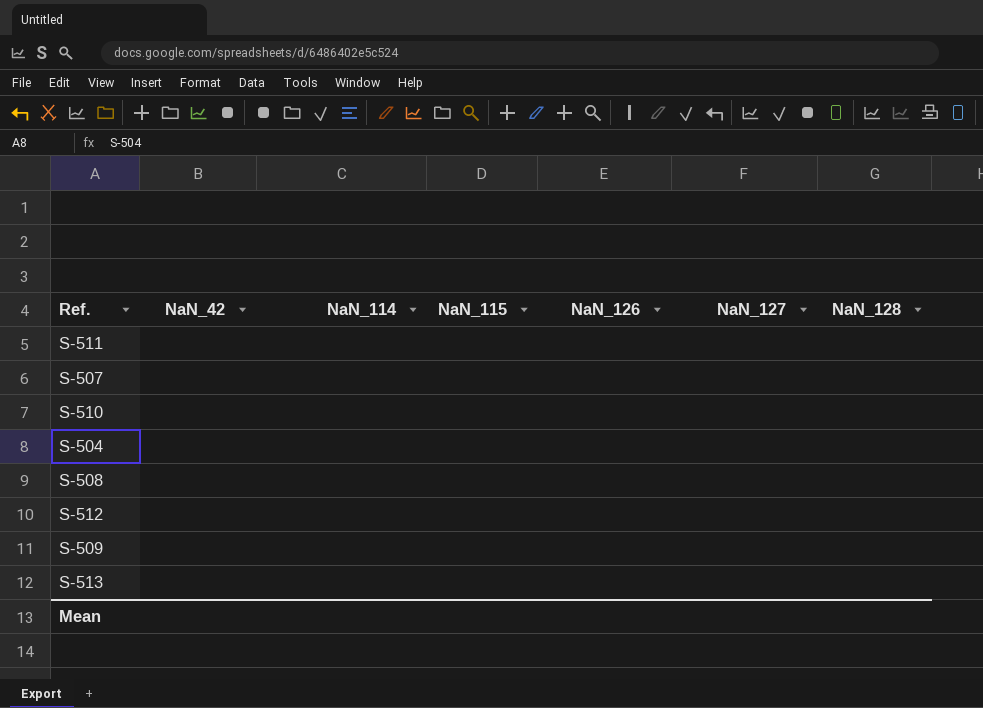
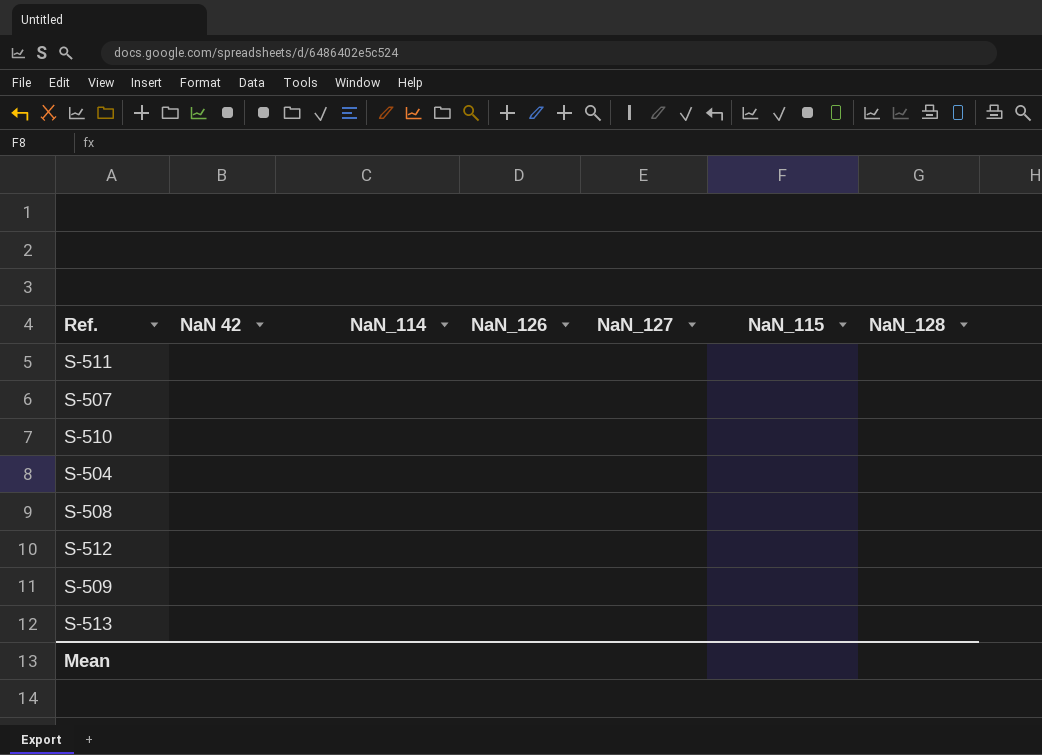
column name: NaN_42 -> NaN 42
column NaN_115 | position: 4 -> 6

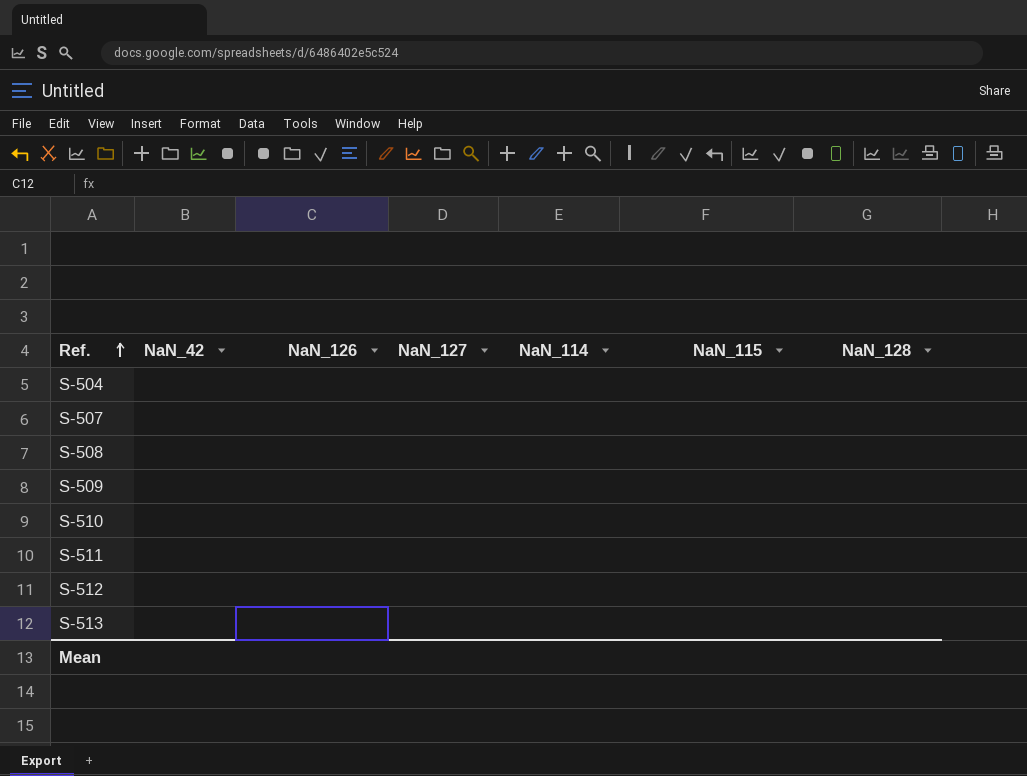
row order: none -> Ref. ascending
column name: NaN 42 -> NaN_42
column NaN_114 | position: 3 -> 5

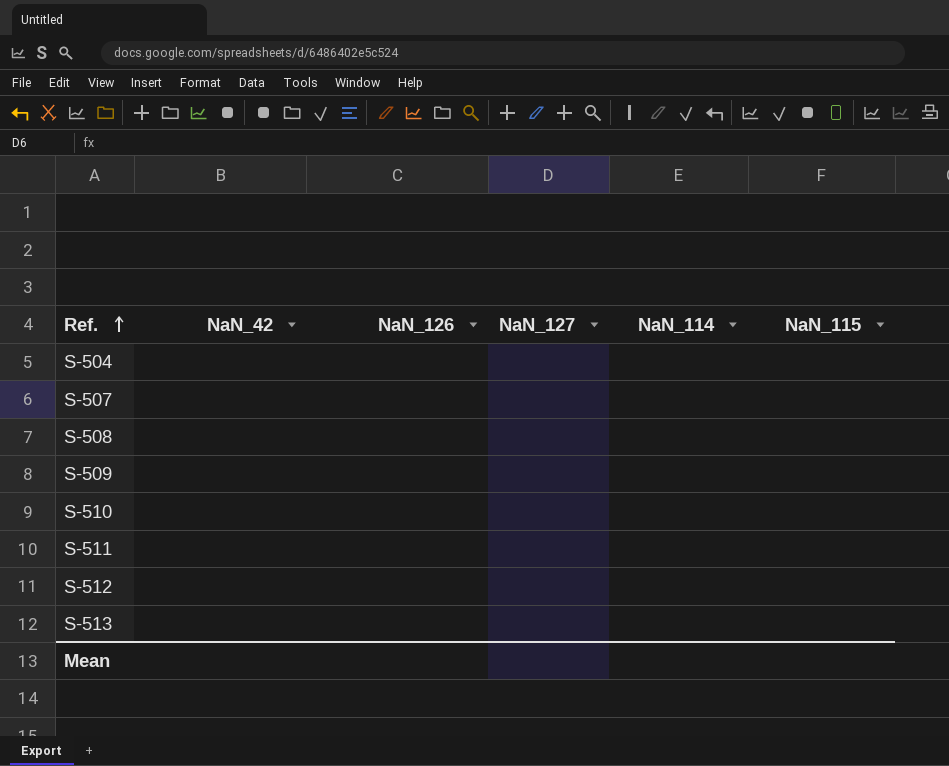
column NaN_128 | position: 7 -> none

